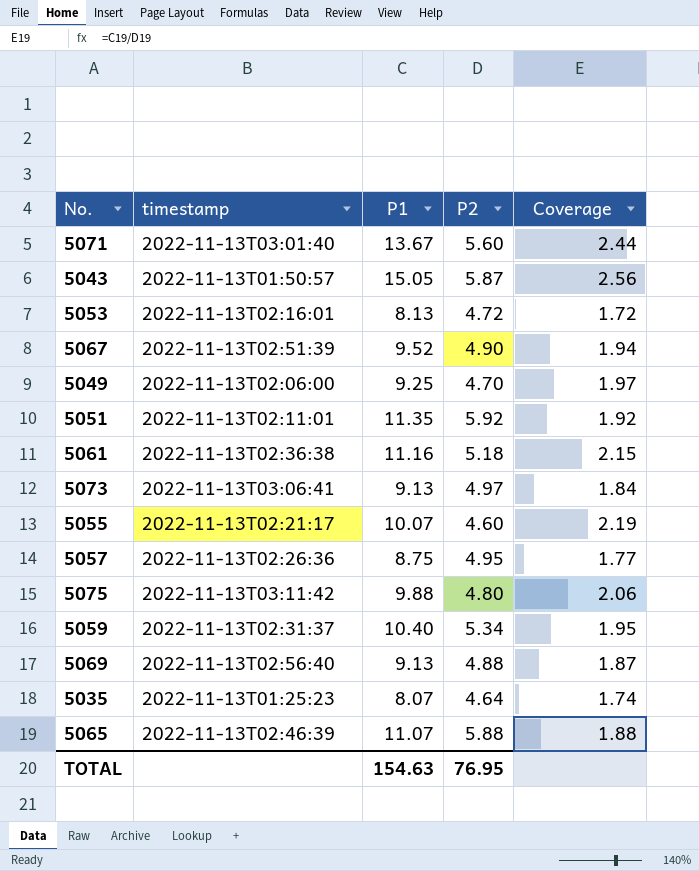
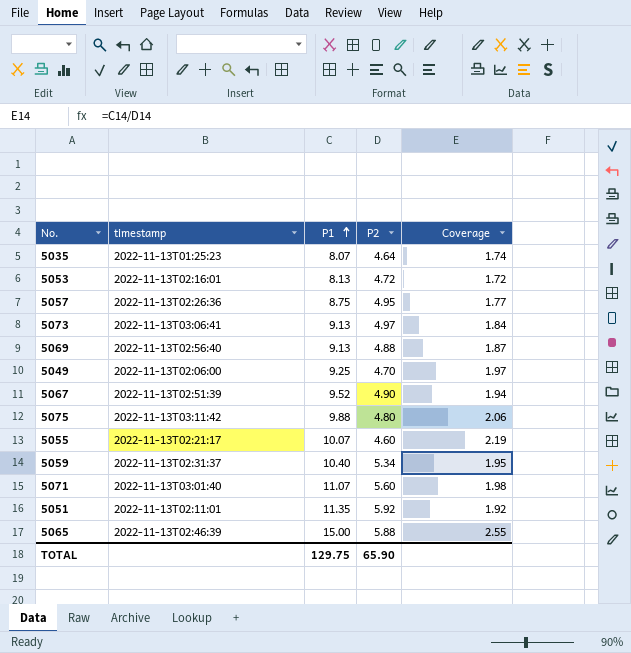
row order: none -> P1 ascending
row 5043: 2022-11-13T01:50:57 | 15.05 | 5.87 | 2.56 -> none
row 5061: 2022-11-13T02:36:38 | 11.16 | 5.18 | 2.15 -> none
5071 | P1: 13.67 -> 11.07
5071 | Coverage: 2.44 -> 1.98
5065 | P1: 11.07 -> 15.00
5065 | Coverage: 1.88 -> 2.55
TOTAL | P1: 154.63 -> 129.75
TOTAL | P2: 76.95 -> 65.90

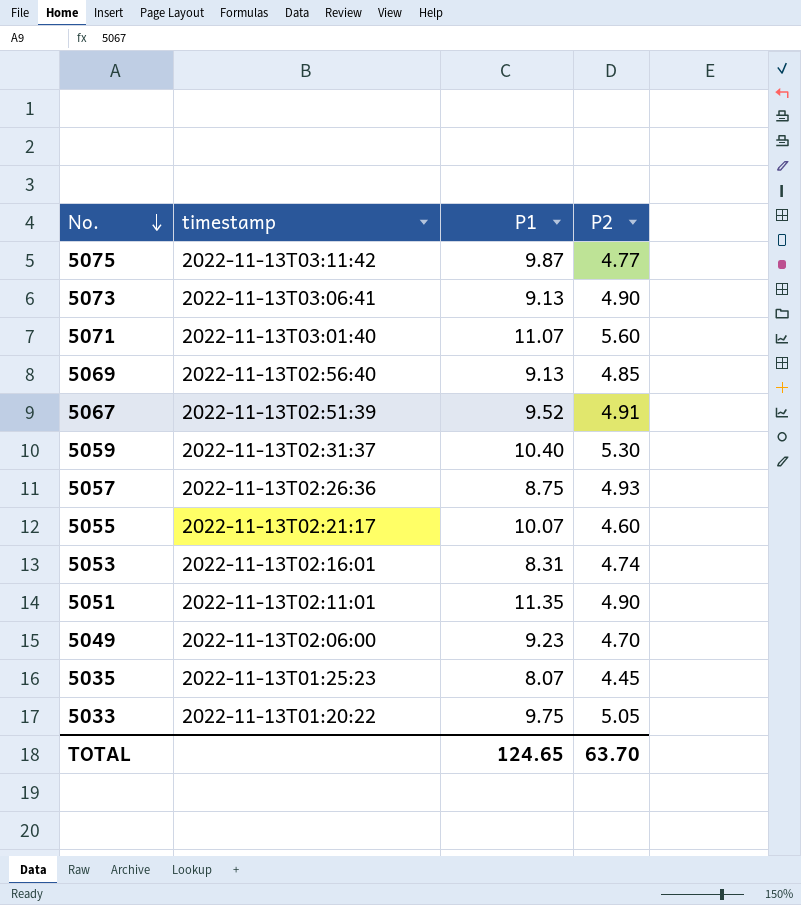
row order: P1 ascending -> No. descending
column Coverage | formula: [P1] / [P2] -> none
row 5065: 2022-11-13T02:46:39 | 15.00 | 5.88 | 2.55 -> none
5075 | P1: 9.88 -> 9.87
5075 | P2: 4.80 -> 4.77
5073 | P2: 4.97 -> 4.90
5069 | P2: 4.88 -> 4.85
5067 | P2: 4.90 -> 4.91
5059 | P2: 5.34 -> 5.30
5057 | P2: 4.95 -> 4.93
5053 | P1: 8.13 -> 8.31
5053 | P2: 4.72 -> 4.74
5051 | P2: 5.92 -> 4.90
5049 | P1: 9.25 -> 9.23
5035 | P2: 4.64 -> 4.45
row 5033: none -> 2022-11-13T01:20:22 | 9.75 | 5.05
TOTAL | P1: 129.75 -> 124.65
TOTAL | P2: 65.90 -> 63.70

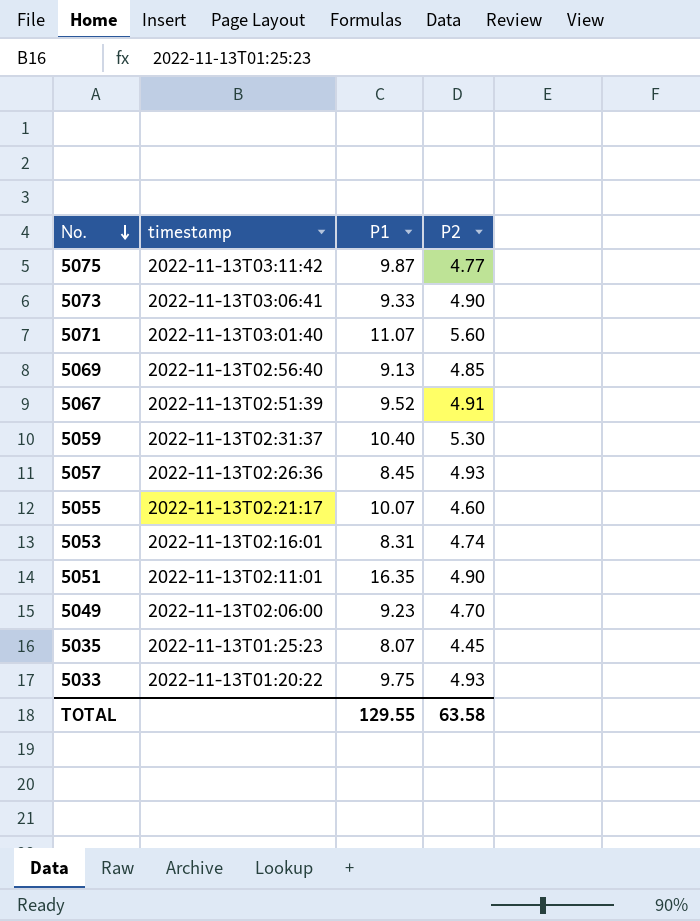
5073 | P1: 9.13 -> 9.33
5057 | P1: 8.75 -> 8.45
5051 | P1: 11.35 -> 16.35
5033 | P2: 5.05 -> 4.93
TOTAL | P1: 124.65 -> 129.55
TOTAL | P2: 63.70 -> 63.58

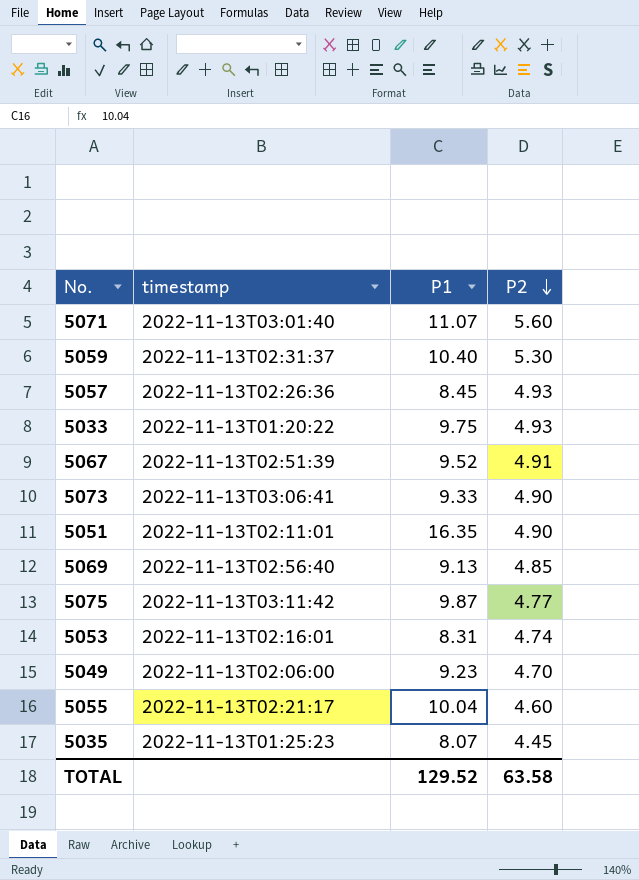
row order: No. descending -> P2 descending
5055 | P1: 10.07 -> 10.04
TOTAL | P1: 129.55 -> 129.52

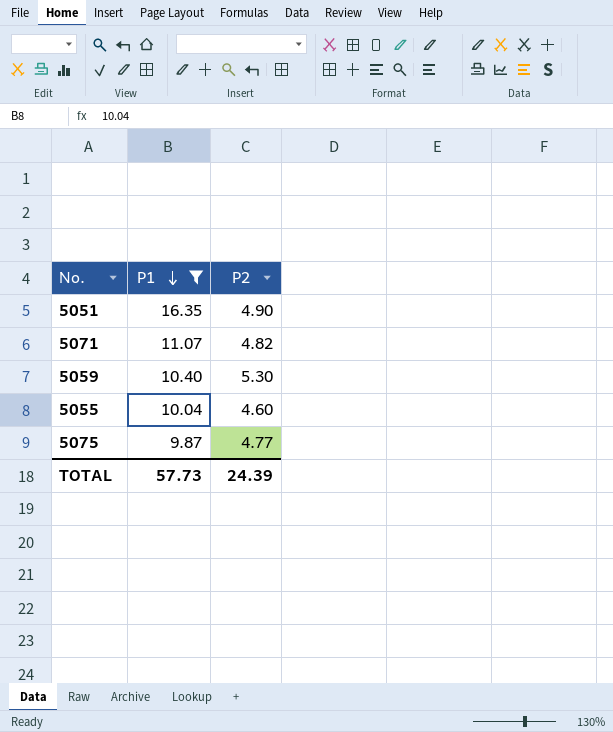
filter: none -> P1 >= 9.87
row order: P2 descending -> P1 descending
column timestamp | position: 2 -> none
5071 | P2: 5.60 -> 4.82
TOTAL | P1: 129.52 -> 57.73
TOTAL | P2: 63.58 -> 24.39

